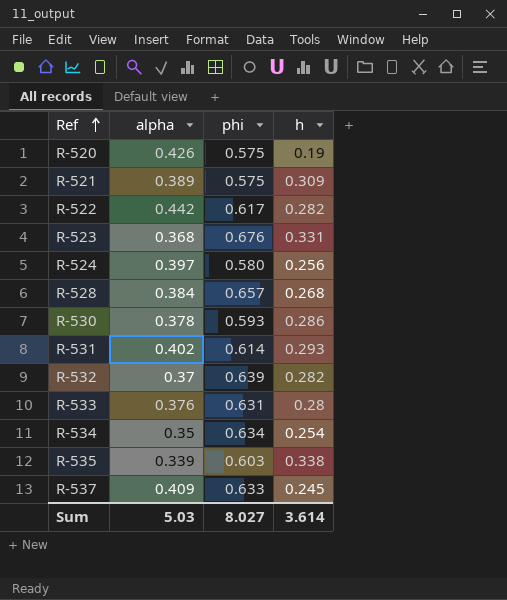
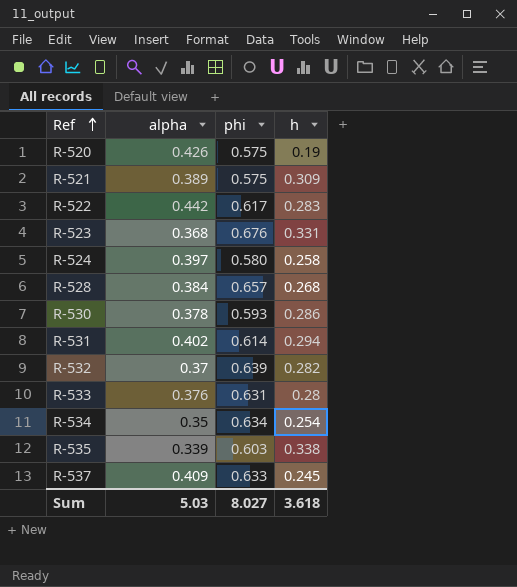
R-522 | h: 0.282 -> 0.283
R-524 | h: 0.256 -> 0.258
R-531 | h: 0.293 -> 0.294
Sum | h: 3.614 -> 3.618

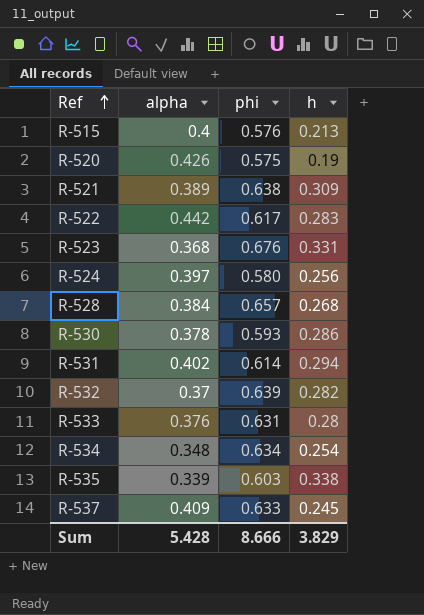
row R-515: none -> 0.4 | 0.576 | 0.213
R-521 | phi: 0.575 -> 0.638
R-524 | h: 0.258 -> 0.256
R-534 | alpha: 0.35 -> 0.348
Sum | alpha: 5.03 -> 5.428
Sum | phi: 8.027 -> 8.666
Sum | h: 3.618 -> 3.829

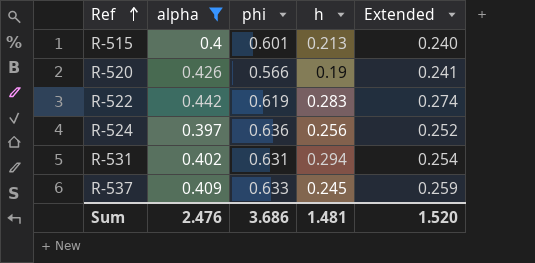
filter: none -> alpha >= 0.397
column Extended | formula: none -> [alpha] * [phi]
R-515 | phi: 0.576 -> 0.601
R-520 | phi: 0.575 -> 0.566
R-522 | phi: 0.617 -> 0.619
R-524 | phi: 0.580 -> 0.636
R-531 | phi: 0.614 -> 0.631
Sum | alpha: 5.428 -> 2.476
Sum | phi: 8.666 -> 3.686
Sum | h: 3.829 -> 1.481

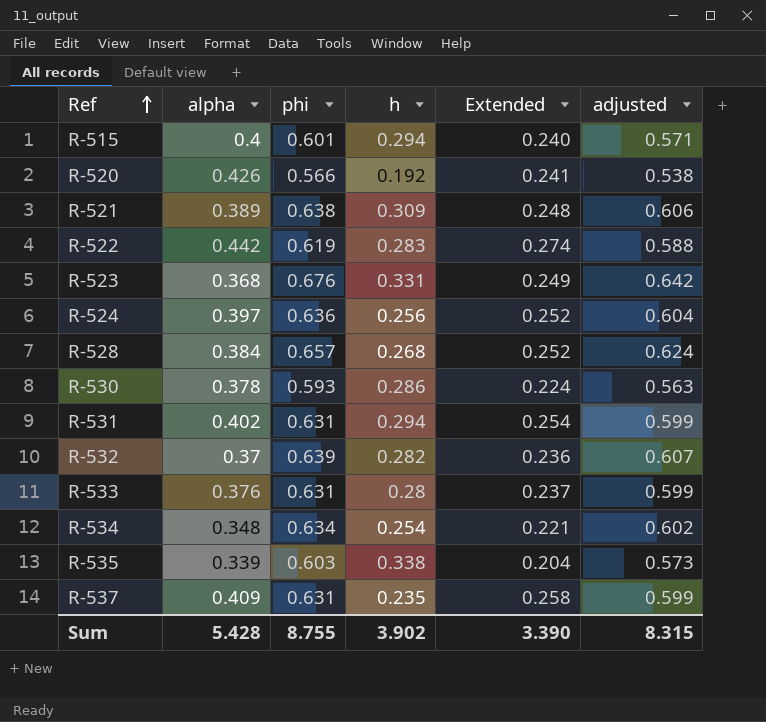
filter: alpha >= 0.397 -> none
column adjusted | formula: none -> [phi] * 0.95
R-515 | h: 0.213 -> 0.294
R-520 | h: 0.19 -> 0.192
R-537 | phi: 0.633 -> 0.631
R-537 | h: 0.245 -> 0.235
R-537 | Extended: 0.259 -> 0.258
Sum | alpha: 2.476 -> 5.428
Sum | phi: 3.686 -> 8.755
Sum | h: 1.481 -> 3.902
Sum | Extended: 1.520 -> 3.390

